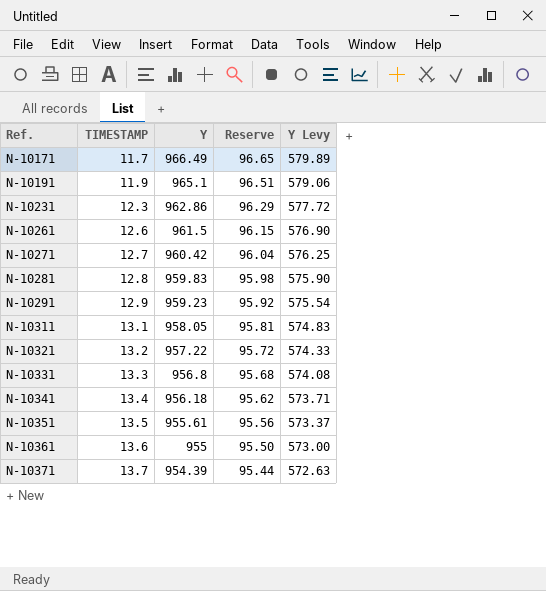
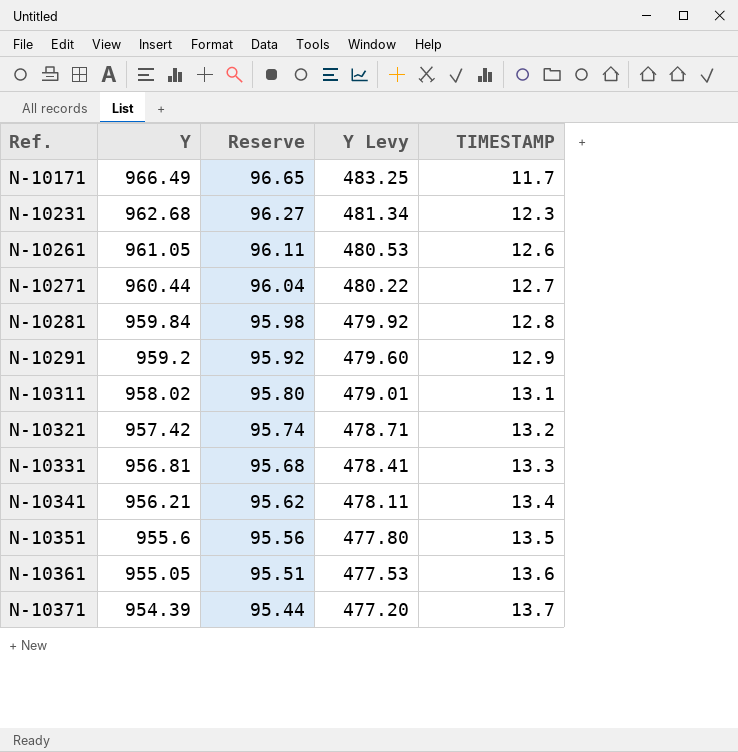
column Y Levy | formula: [Y] * 0.6 -> [Y] * 0.5
column TIMESTAMP | position: 2 -> 5
row N-10191: 11.9 | 965.1 | 96.51 | 579.06 -> none
N-10231 | Y: 962.86 -> 962.68
N-10231 | Reserve: 96.29 -> 96.27
N-10261 | Y: 961.5 -> 961.05
N-10261 | Reserve: 96.15 -> 96.11
N-10271 | Y: 960.42 -> 960.44
N-10281 | Y: 959.83 -> 959.84
N-10291 | Y: 959.23 -> 959.2
N-10311 | Y: 958.05 -> 958.02
N-10311 | Reserve: 95.81 -> 95.80
N-10321 | Y: 957.22 -> 957.42
N-10321 | Reserve: 95.72 -> 95.74
N-10331 | Y: 956.8 -> 956.81
N-10341 | Y: 956.18 -> 956.21
N-10351 | Y: 955.61 -> 955.6
N-10361 | Y: 955 -> 955.05
N-10361 | Reserve: 95.50 -> 95.51

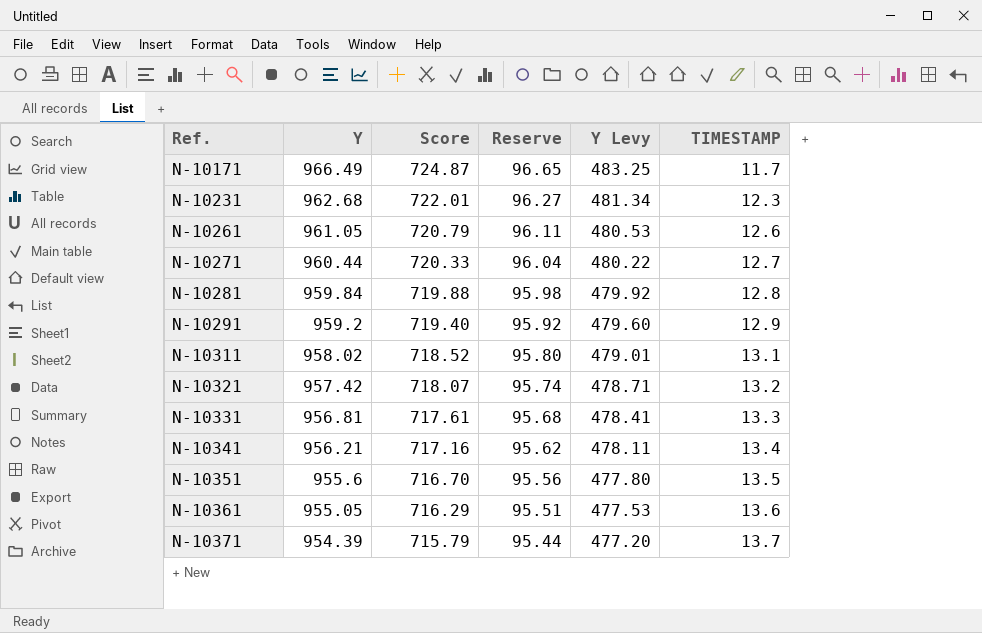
column Score | formula: none -> [Y] * 0.75

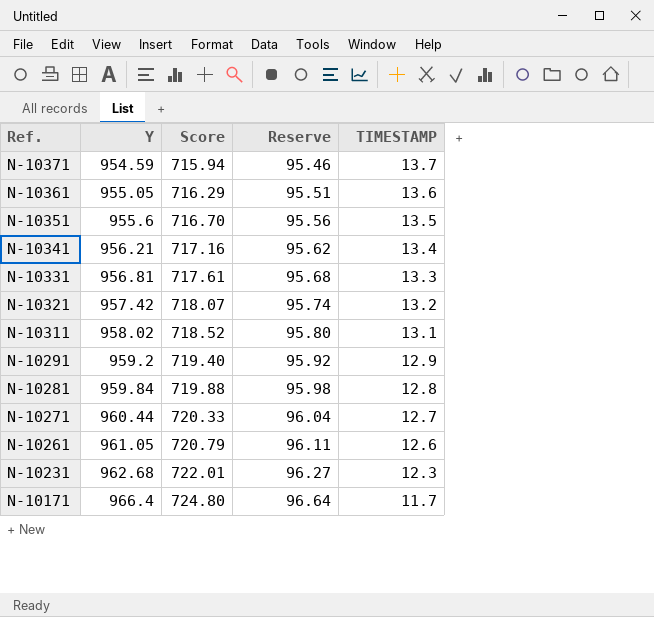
row order: Ref. ascending -> Ref. descending
column Y Levy | formula: [Y] * 0.5 -> none
N-10371 | Y: 954.39 -> 954.59
N-10371 | Score: 715.79 -> 715.94
N-10371 | Reserve: 95.44 -> 95.46
N-10171 | Y: 966.49 -> 966.4
N-10171 | Score: 724.87 -> 724.80
N-10171 | Reserve: 96.65 -> 96.64

